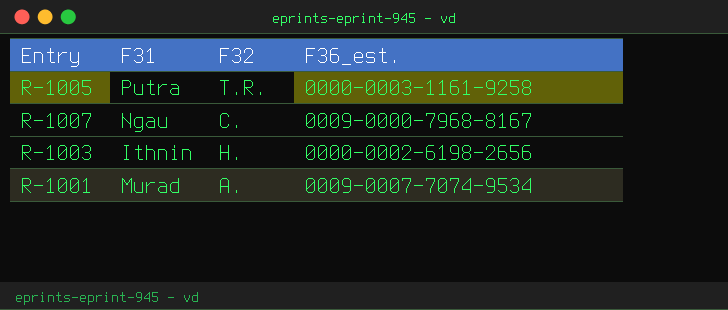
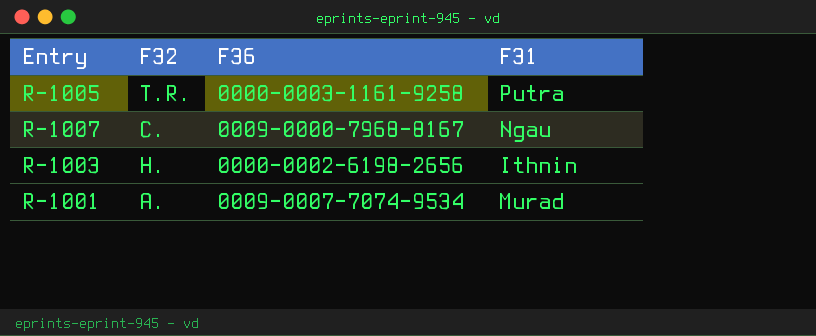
column name: F36_est. -> F36
column F31 | position: 2 -> 4

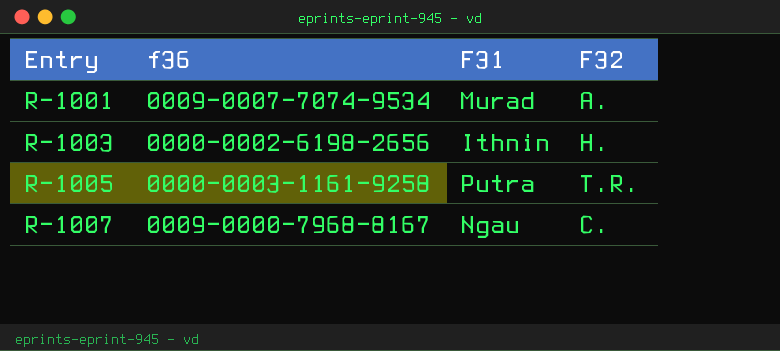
row order: none -> Entry ascending
column name: F36 -> f36
column F32 | position: 2 -> 4

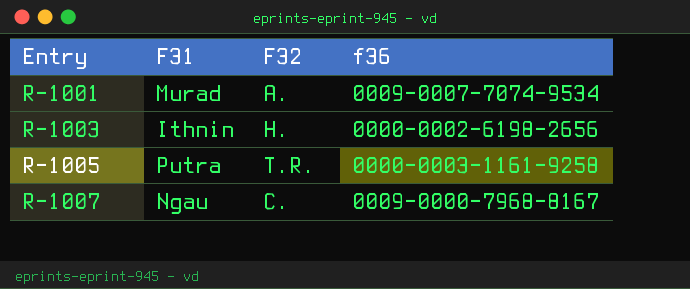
column f36 | position: 2 -> 4

